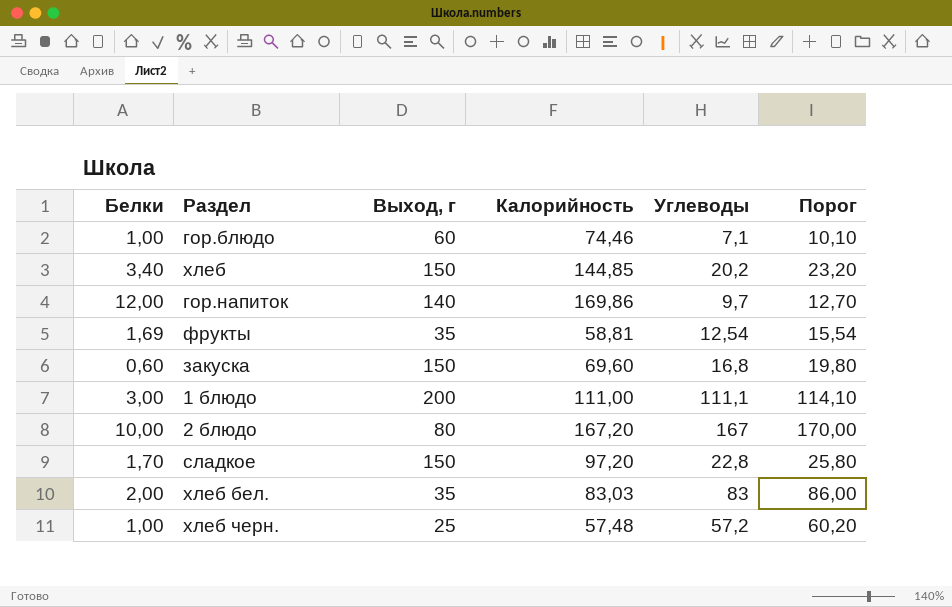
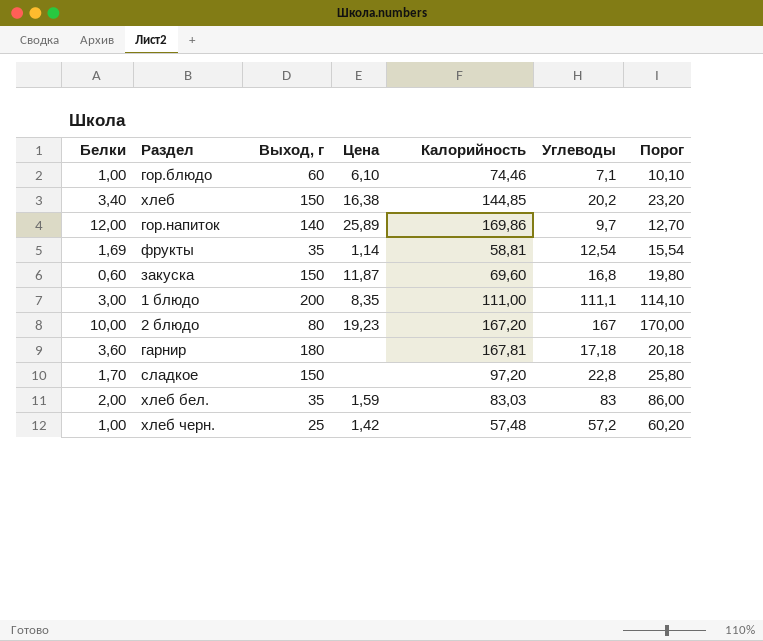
column Цена | position: none -> 4
row гарнир: none -> 3,60 | 180 | none | 167,81 | 17,18 | 20,18

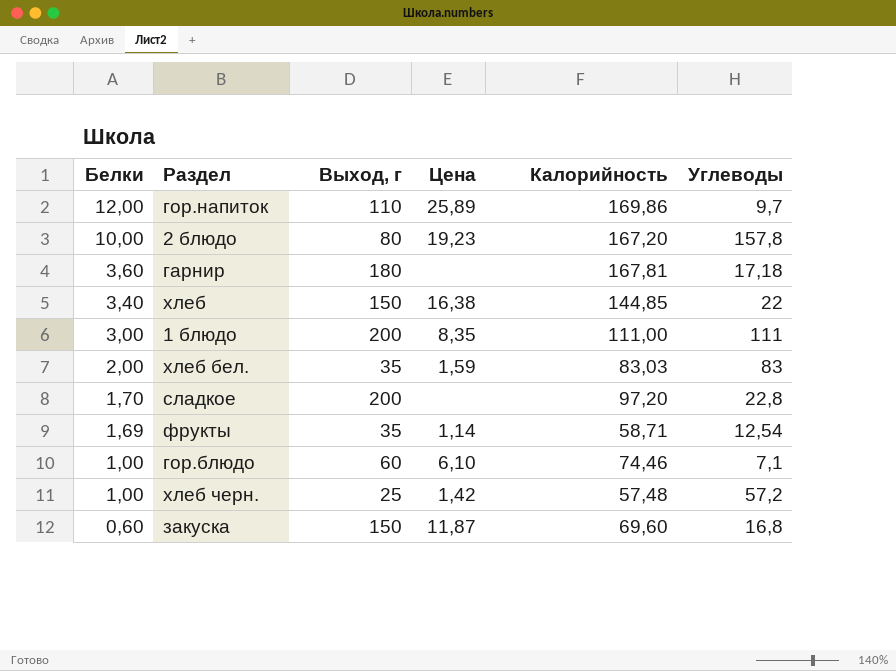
row order: none -> Белки descending
column Порог | formula: [Углеводы] + 3 -> none
гор.напиток | Выход, г: 140 -> 110
2 блюдо | Углеводы: 167 -> 157,8
хлеб | Углеводы: 20,2 -> 22
1 блюдо | Углеводы: 111,1 -> 111
сладкое | Выход, г: 150 -> 200
фрукты | Калорийность: 58,81 -> 58,71

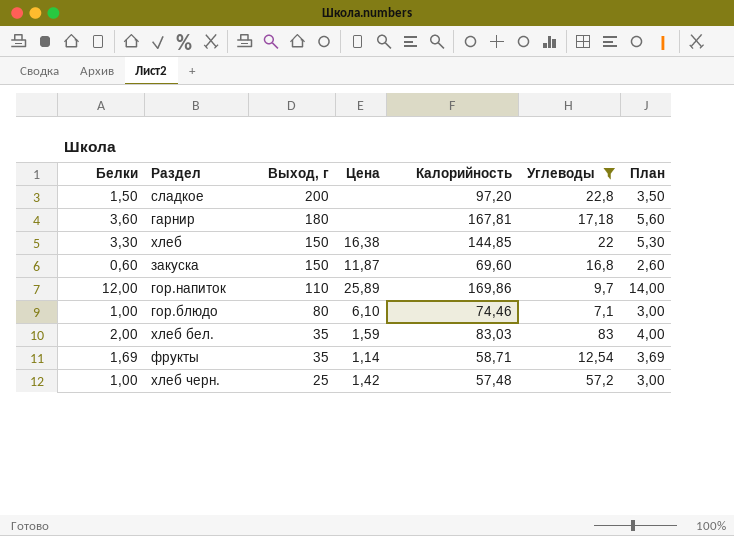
filter: none -> Углеводы <= 83
row order: Белки descending -> Выход, г descending
column План | formula: none -> [Белки] + 2
сладкое | Белки: 1,70 -> 1,50
хлеб | Белки: 3,40 -> 3,30
гор.блюдо | Выход, г: 60 -> 80

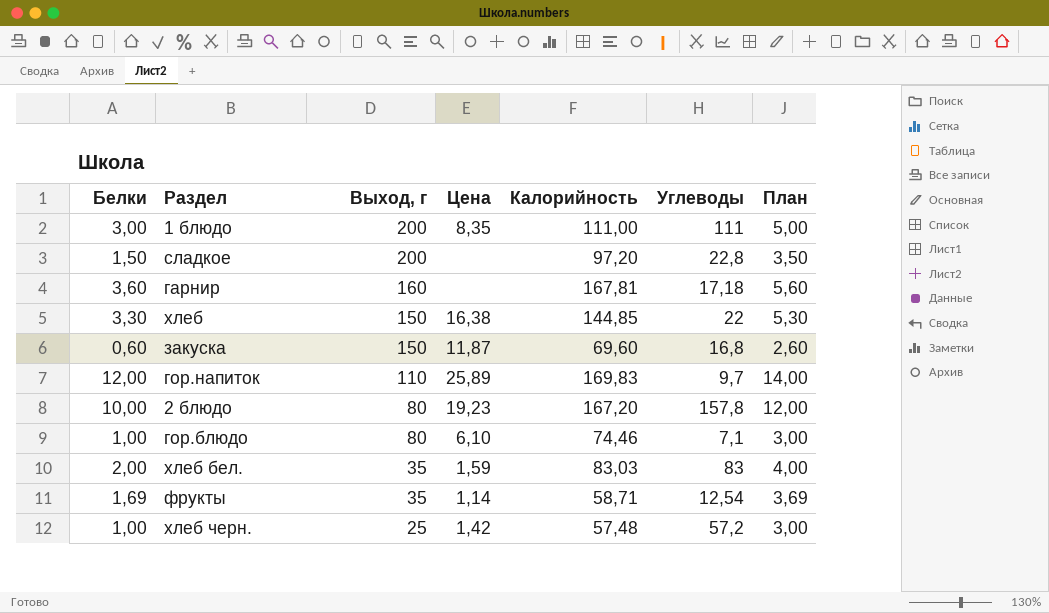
filter: Углеводы <= 83 -> none
гарнир | Выход, г: 180 -> 160
гор.напиток | Калорийность: 169,86 -> 169,83

